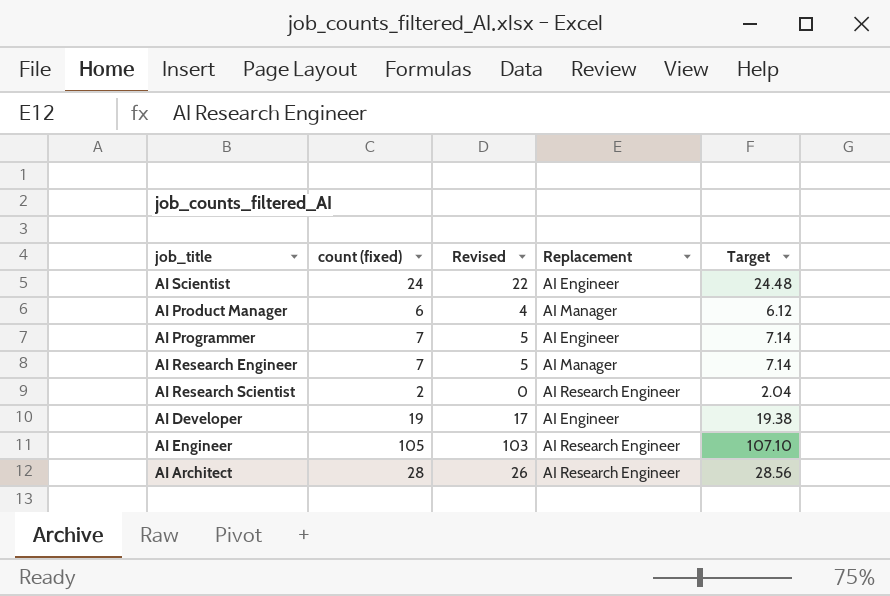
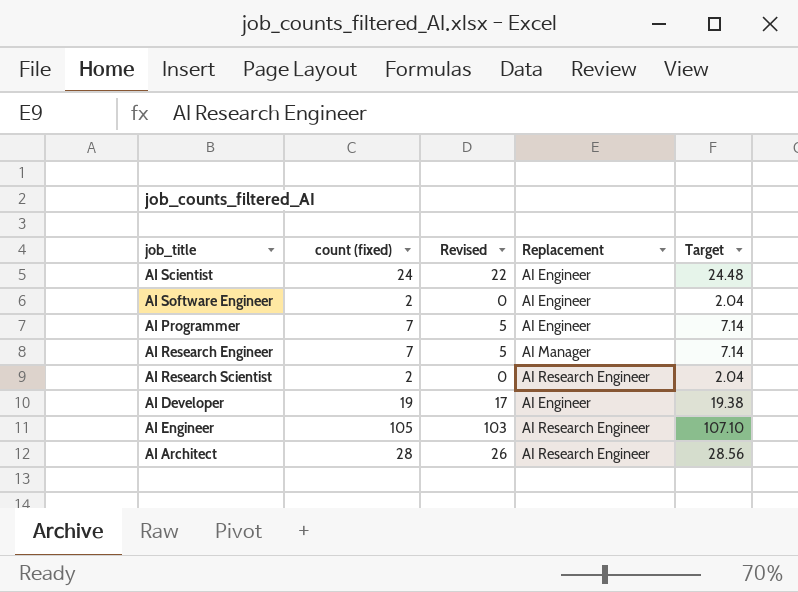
row AI Product Manager: 6 | 4 | AI Manager | 6.12 -> none
row AI Software Engineer: none -> 2 | 0 | AI Engineer | 2.04

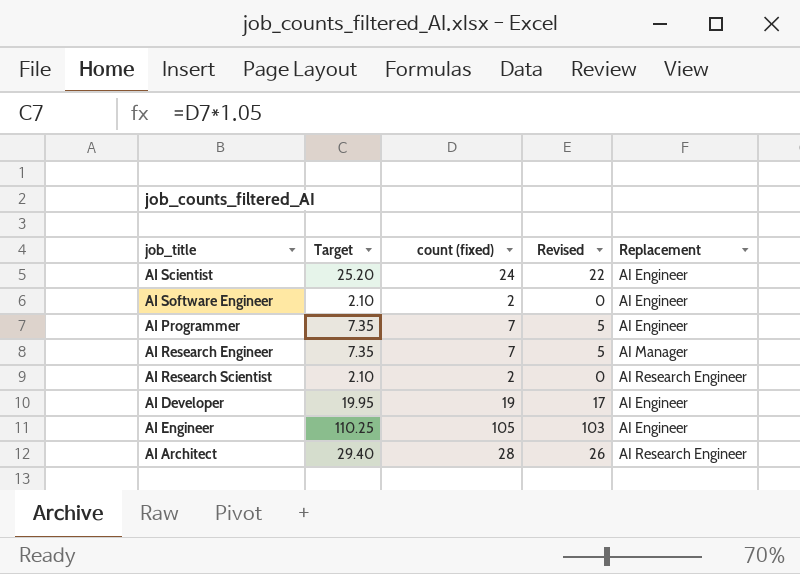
column Target | formula: [count (fixed)] * 1.02 -> [count (fixed)] * 1.05
column Target | position: 5 -> 2
AI Engineer | Replacement: AI Research Engineer -> AI Engineer

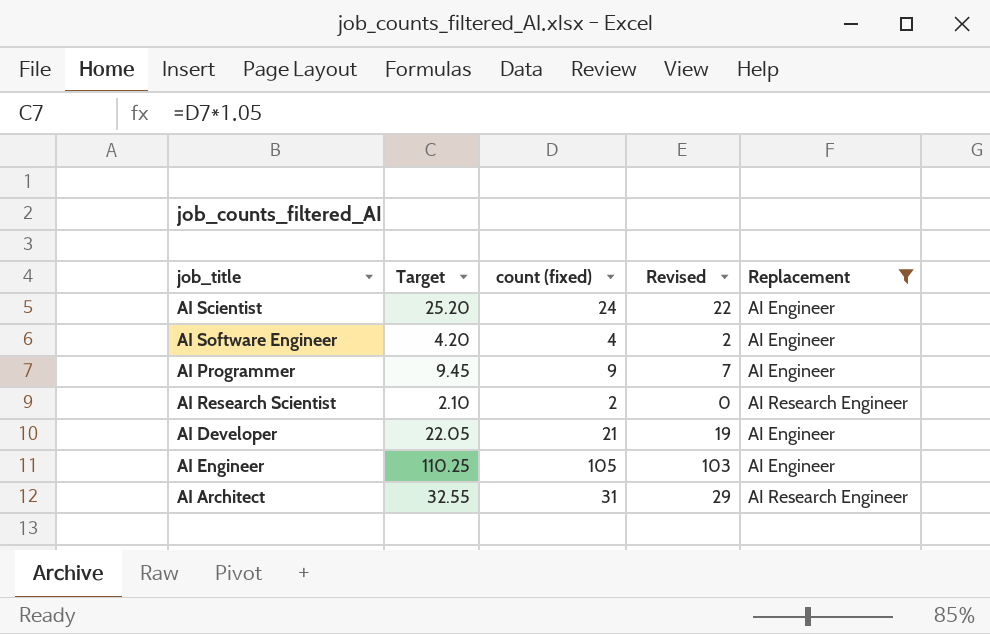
filter: none -> Replacement != AI Manager
AI Software Engineer | Target: 2.10 -> 4.20
AI Software Engineer | count (fixed): 2 -> 4
AI Software Engineer | Revised: 0 -> 2
AI Programmer | Target: 7.35 -> 9.45
AI Programmer | count (fixed): 7 -> 9
AI Programmer | Revised: 5 -> 7
AI Developer | Target: 19.95 -> 22.05
AI Developer | count (fixed): 19 -> 21
AI Developer | Revised: 17 -> 19
AI Architect | Target: 29.40 -> 32.55
AI Architect | count (fixed): 28 -> 31
AI Architect | Revised: 26 -> 29

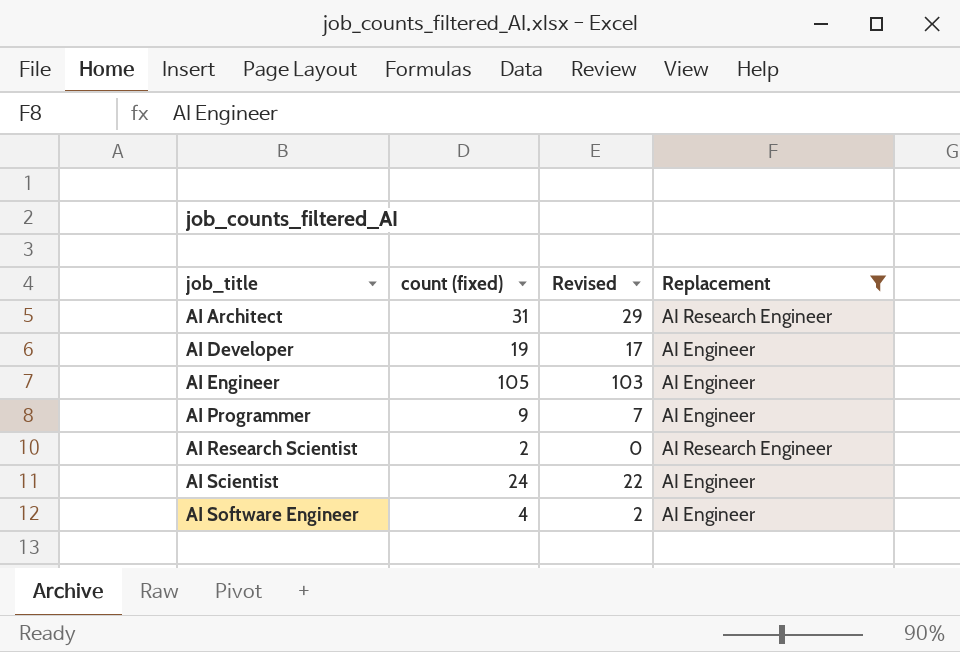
row order: none -> job_title ascending
column Target | formula: [count (fixed)] * 1.05 -> none
AI Developer | count (fixed): 21 -> 19
AI Developer | Revised: 19 -> 17

